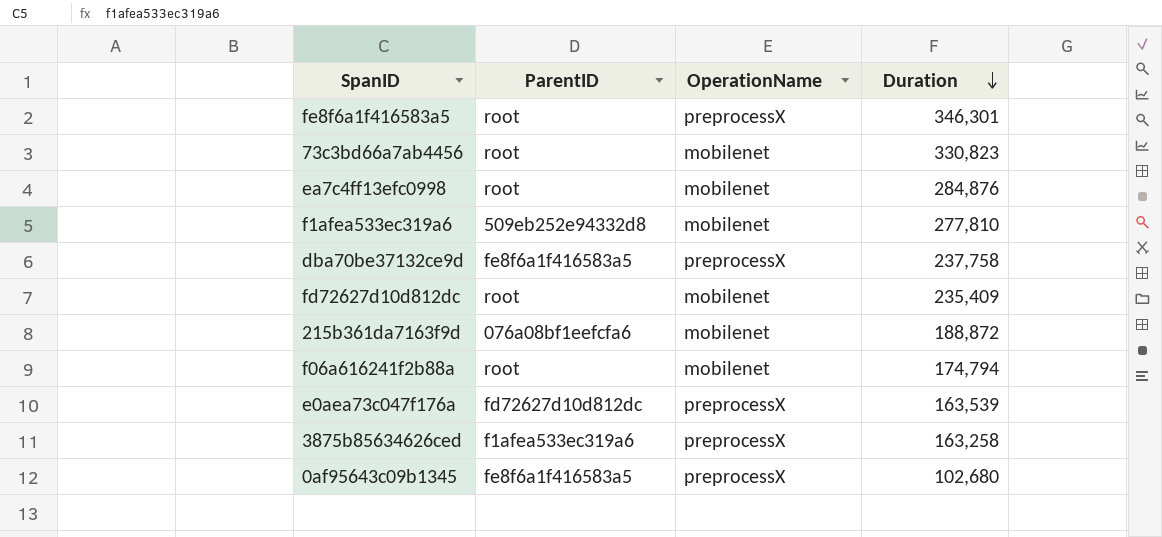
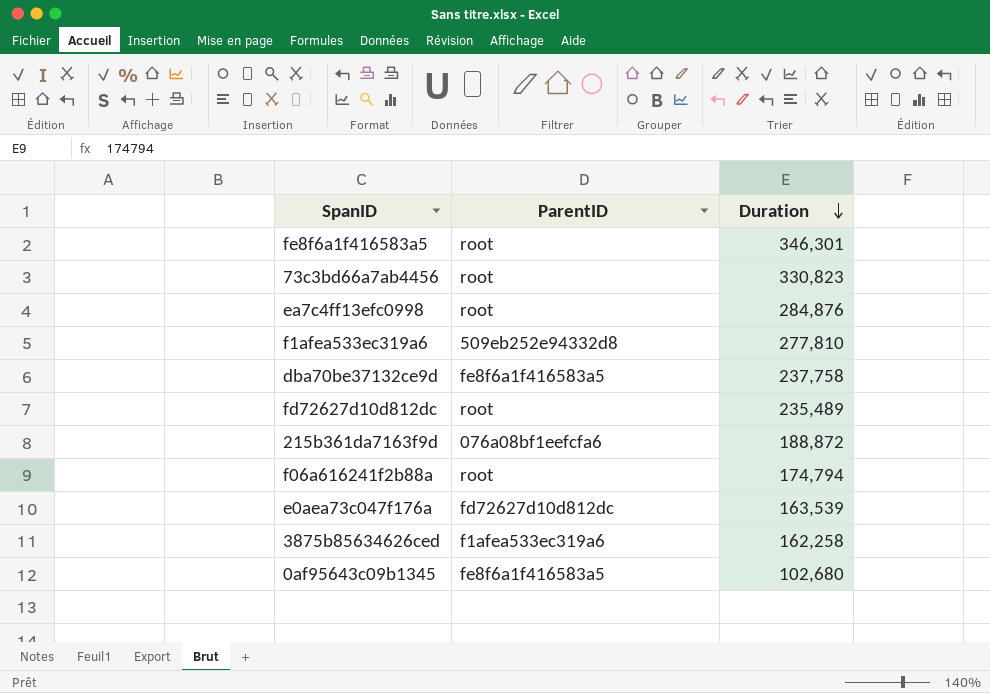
column OperationName | position: 3 -> none
fd72627d10d812dc | Duration: 235,409 -> 235,489
3875b85634626ced | Duration: 163,258 -> 162,258

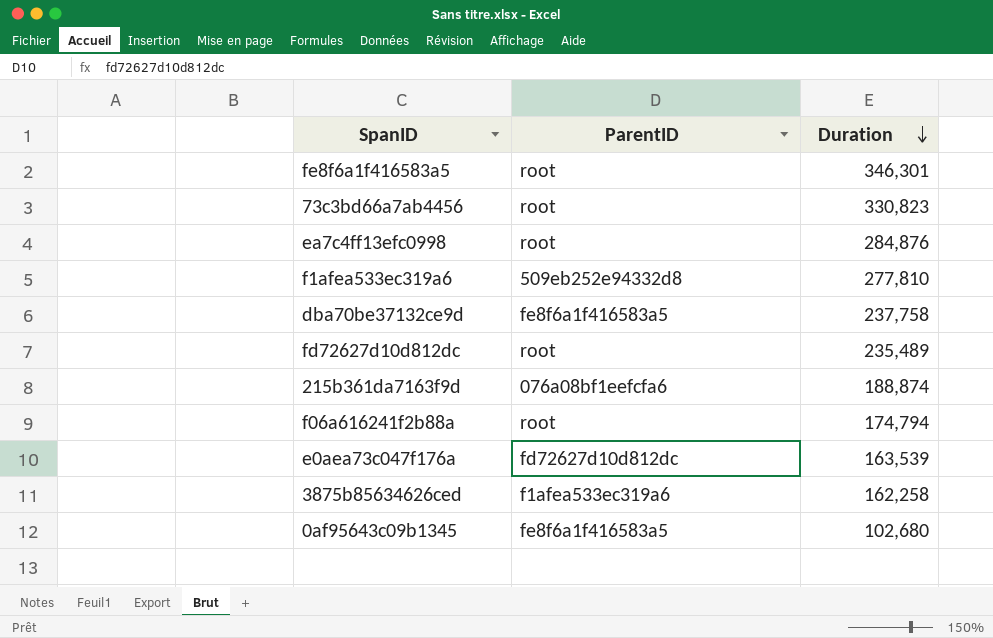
215b361da7163f9d | Duration: 188,872 -> 188,874

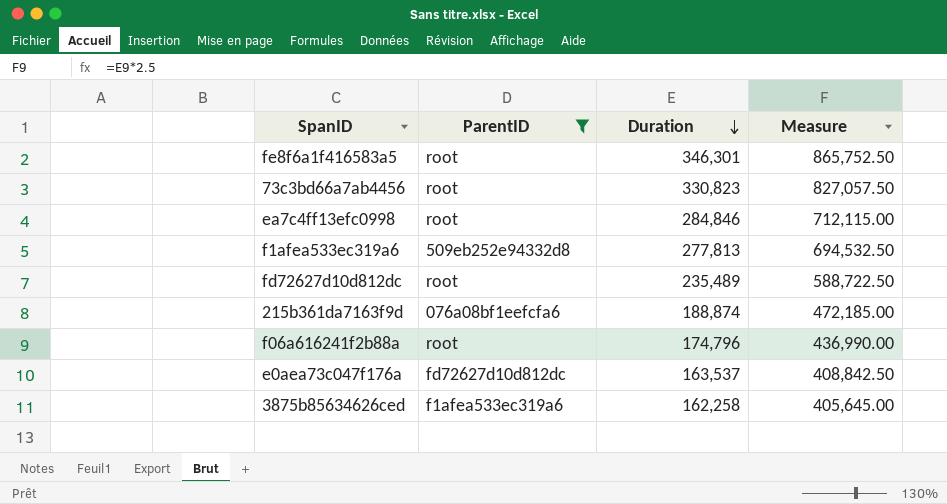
filter: none -> ParentID != fe8f6a1f416583a5
column Measure | formula: none -> [Duration] * 2.5
ea7c4ff13efc0998 | Duration: 284,876 -> 284,846
f1afea533ec319a6 | Duration: 277,810 -> 277,813
f06a616241f2b88a | Duration: 174,794 -> 174,796
e0aea73c047f176a | Duration: 163,539 -> 163,537

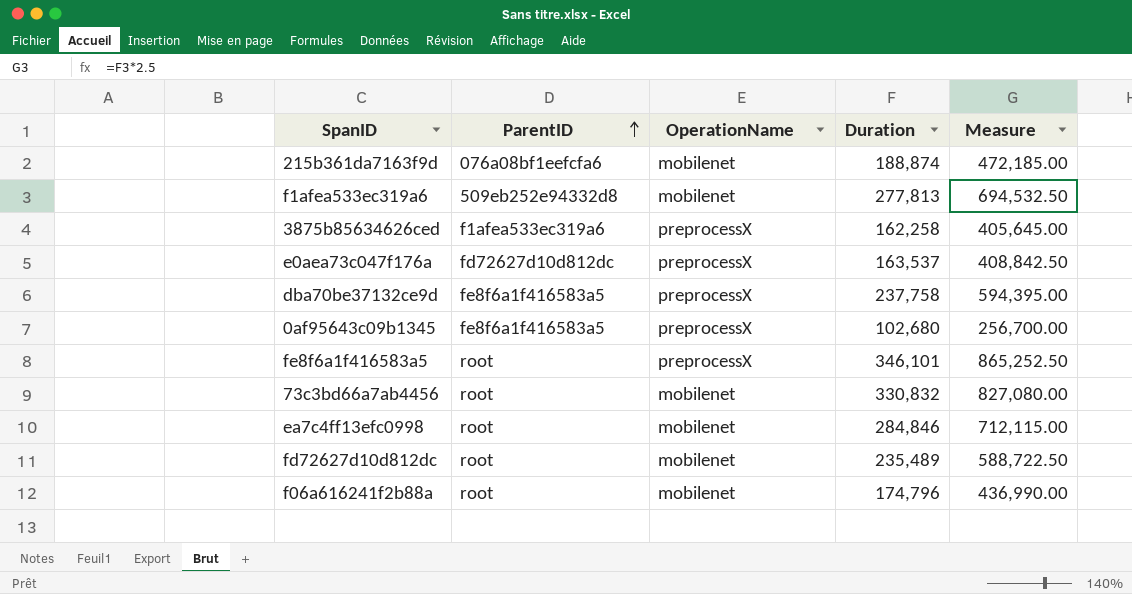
filter: ParentID != fe8f6a1f416583a5 -> none
row order: Duration descending -> ParentID ascending
column OperationName | position: none -> 3
fe8f6a1f416583a5 | Duration: 346,301 -> 346,101
fe8f6a1f416583a5 | Measure: 865,752.50 -> 865,252.50
73c3bd66a7ab4456 | Duration: 330,823 -> 330,832
73c3bd66a7ab4456 | Measure: 827,057.50 -> 827,080.00

